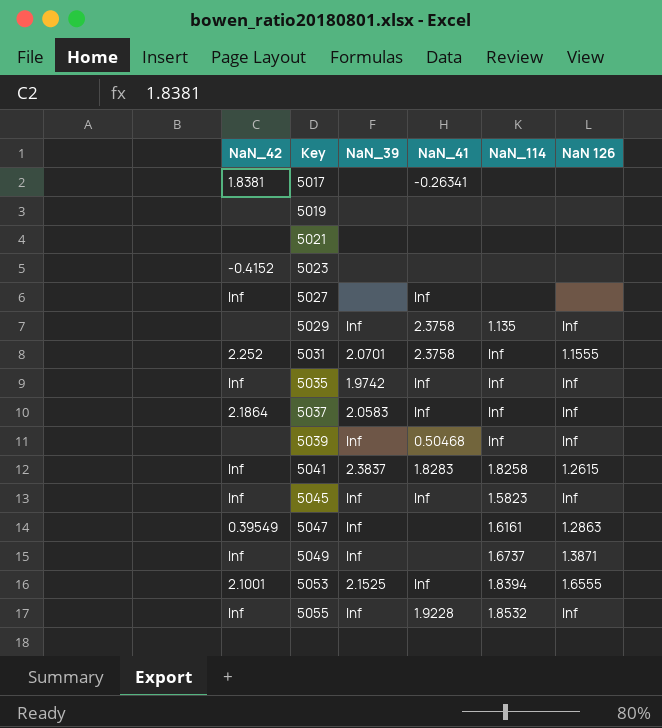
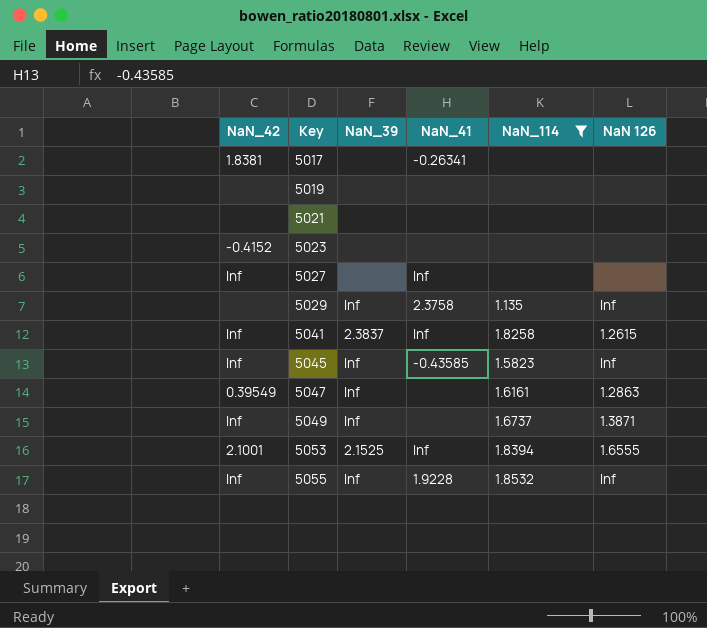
filter: none -> NaN_114 != Inf
5041 | NaN_41: 1.8283 -> Inf
5045 | NaN_41: Inf -> -0.43585

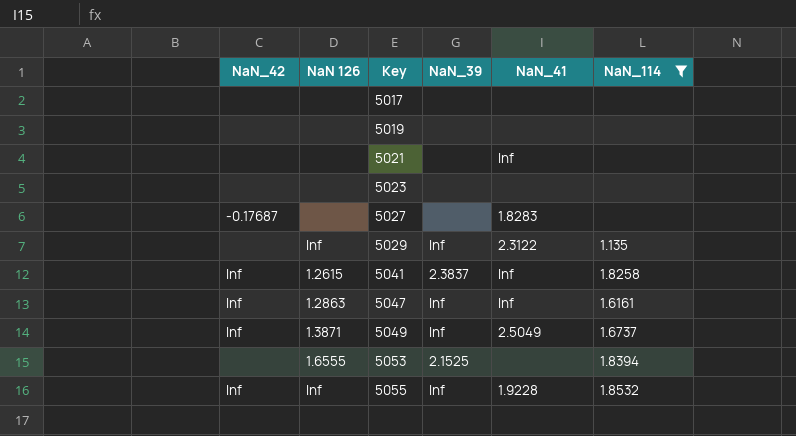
column NaN 126 | position: 6 -> 2
row 5045: Inf | Inf | -0.43585 | 1.5823 | Inf -> none
5017 | NaN_42: 1.8381 -> none
5017 | NaN_41: -0.26341 -> none
5021 | NaN_41: none -> Inf
5023 | NaN_42: -0.4152 -> none
5027 | NaN_42: Inf -> -0.17687
5027 | NaN_41: Inf -> 1.8283
5029 | NaN_41: 2.3758 -> 2.3122
5047 | NaN_42: 0.39549 -> Inf
5047 | NaN_41: none -> Inf
5049 | NaN_41: none -> 2.5049
5053 | NaN_42: 2.1001 -> none
5053 | NaN_41: Inf -> none

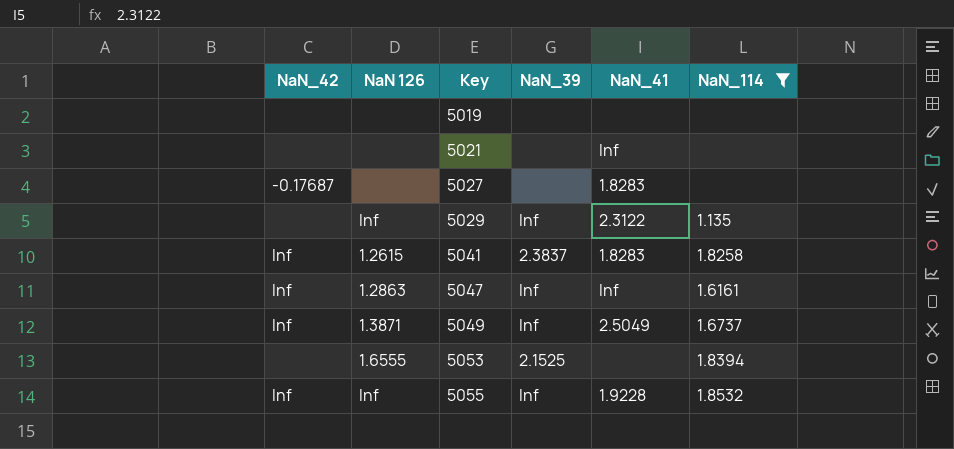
row 5017: none | none | none | none | none -> none
row 5023: none | none | none | none | none -> none
5041 | NaN_41: Inf -> 1.8283

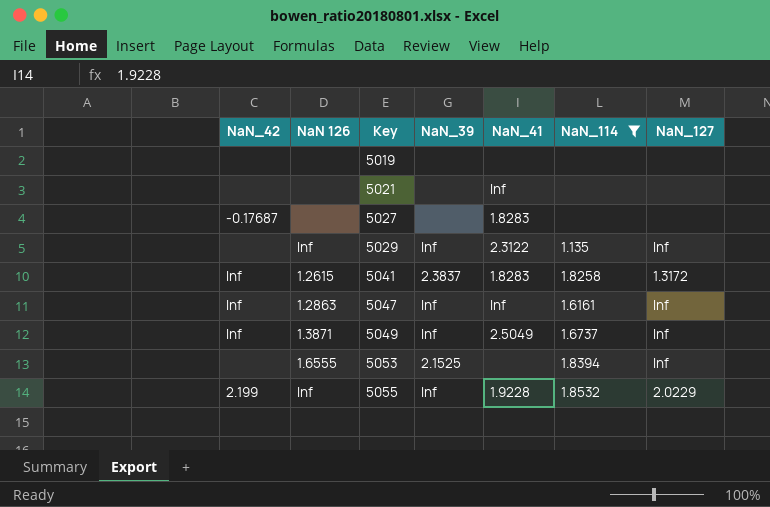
column NaN_127 | position: none -> 7
5055 | NaN_42: Inf -> 2.199

